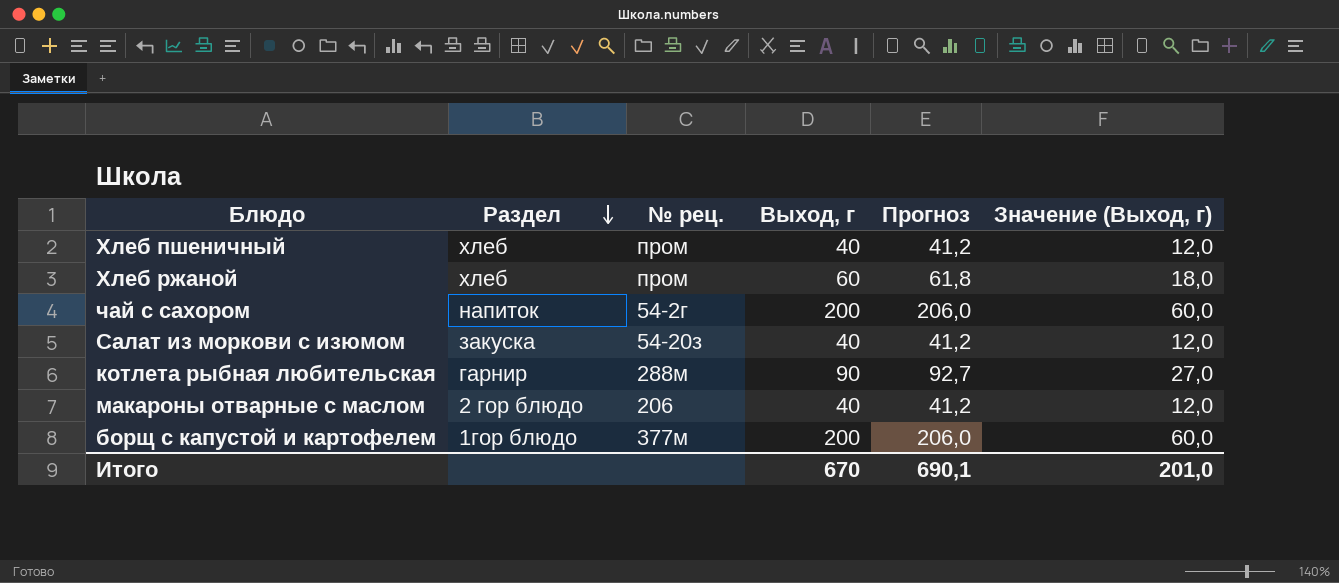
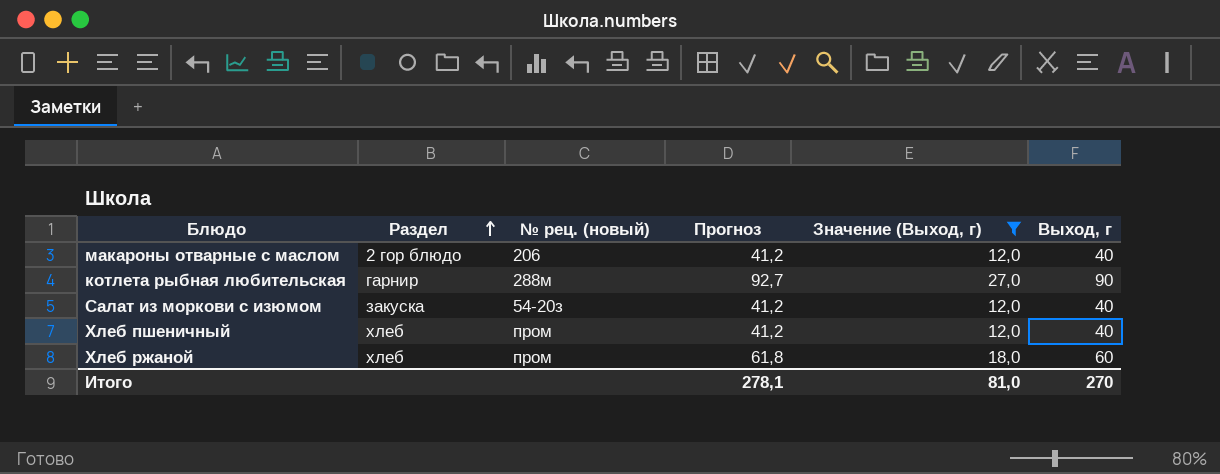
filter: none -> Значение (Выход, г) != 60,0
row order: Раздел descending -> Раздел ascending
column name: № рец. -> № рец. (новый)
column Выход, г | position: 4 -> 6
Итого | Прогноз: 690,1 -> 278,1
Итого | Значение (Выход, г): 201,0 -> 81,0
Итого | Выход, г: 670 -> 270

